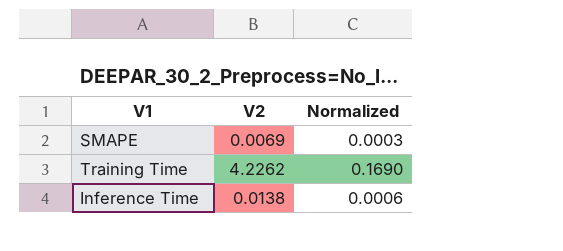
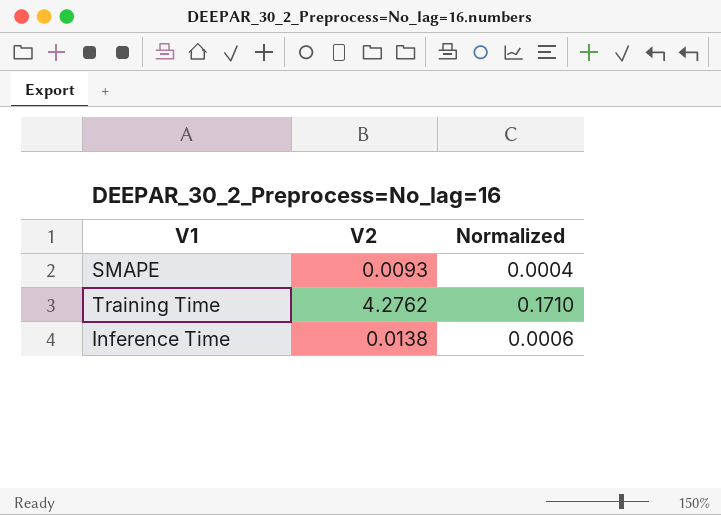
SMAPE | V2: 0.0069 -> 0.0093
SMAPE | Normalized: 0.0003 -> 0.0004
Training Time | V2: 4.2262 -> 4.2762
Training Time | Normalized: 0.1690 -> 0.1710

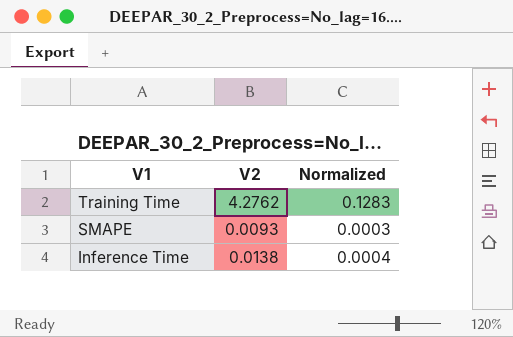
row order: none -> V1 descending
column Normalized | formula: [V2] * 0.04 -> [V2] * 0.03

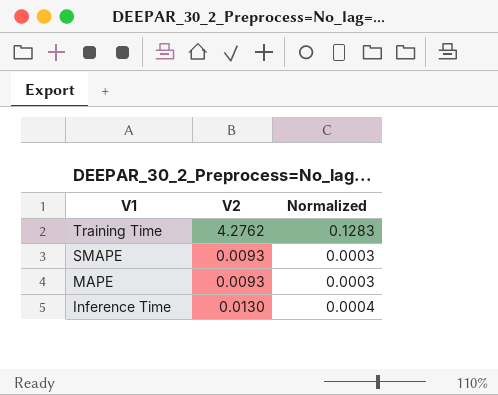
row MAPE: none -> 0.0093 | 0.0003
Inference Time | V2: 0.0138 -> 0.0130

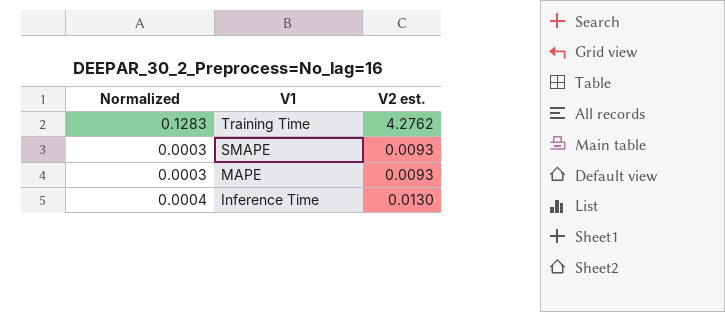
column Normalized | position: 3 -> 1
column name: V2 -> V2 est.

